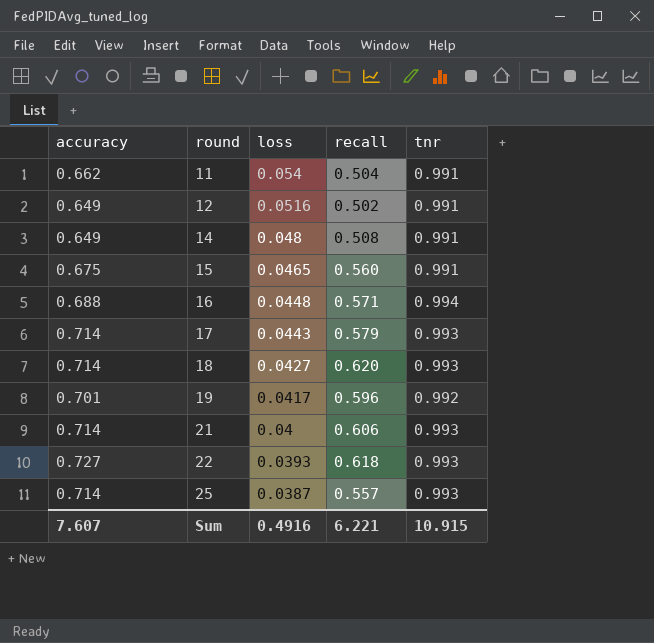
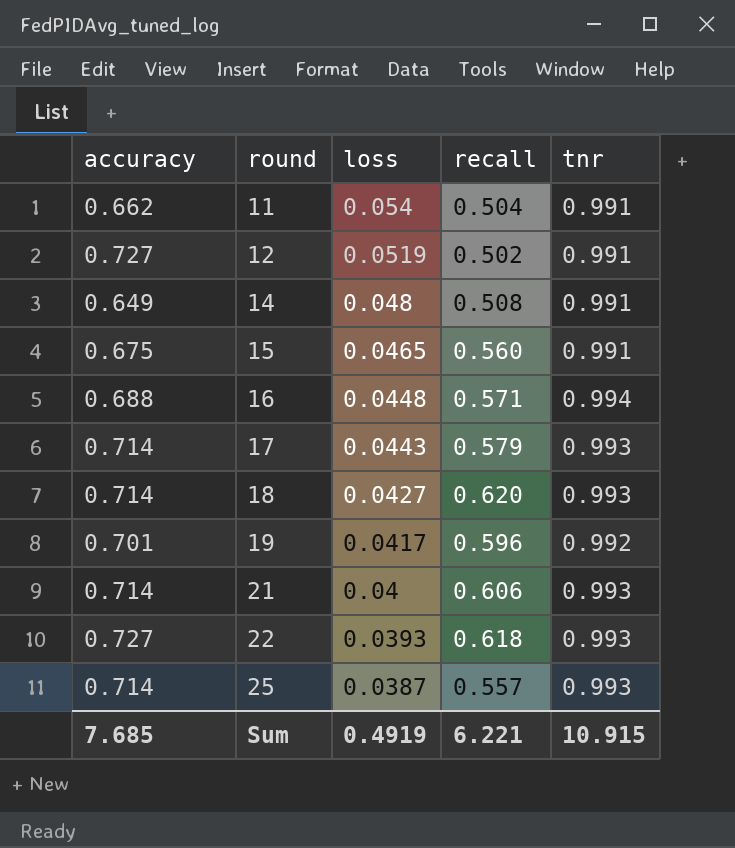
12 | accuracy: 0.649 -> 0.727
12 | loss: 0.0516 -> 0.0519
Sum | accuracy: 7.607 -> 7.685
Sum | loss: 0.4916 -> 0.4919

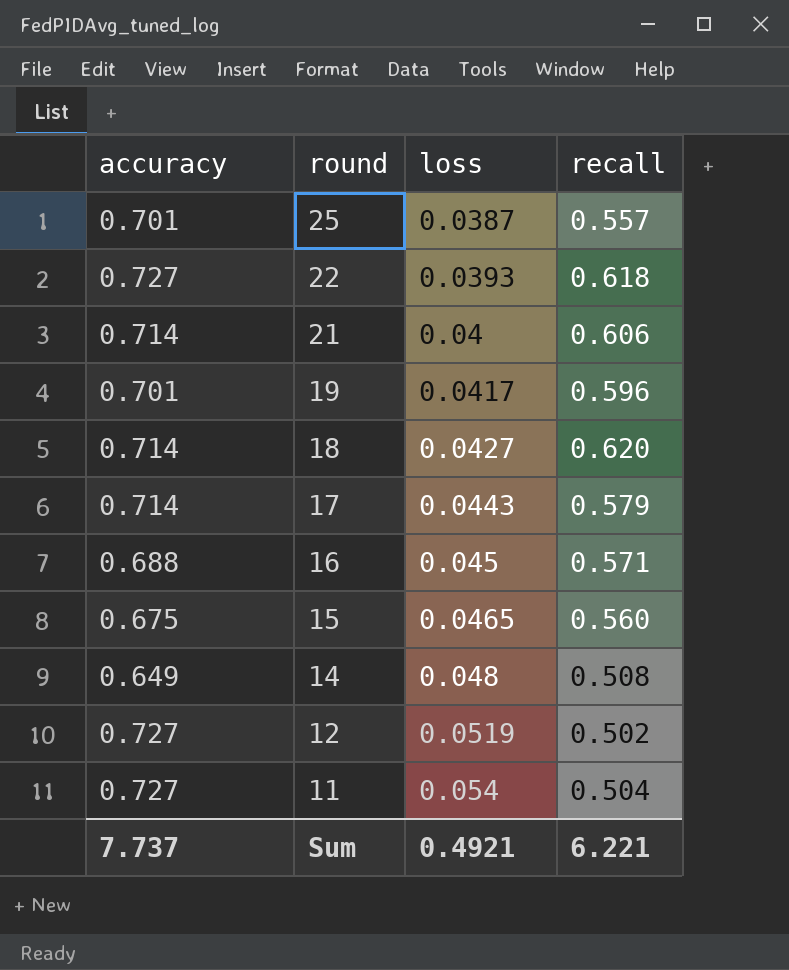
row order: round ascending -> round descending
column tnr | position: 5 -> none
25 | accuracy: 0.714 -> 0.701
16 | loss: 0.0448 -> 0.045
11 | accuracy: 0.662 -> 0.727
Sum | accuracy: 7.685 -> 7.737
Sum | loss: 0.4919 -> 0.4921

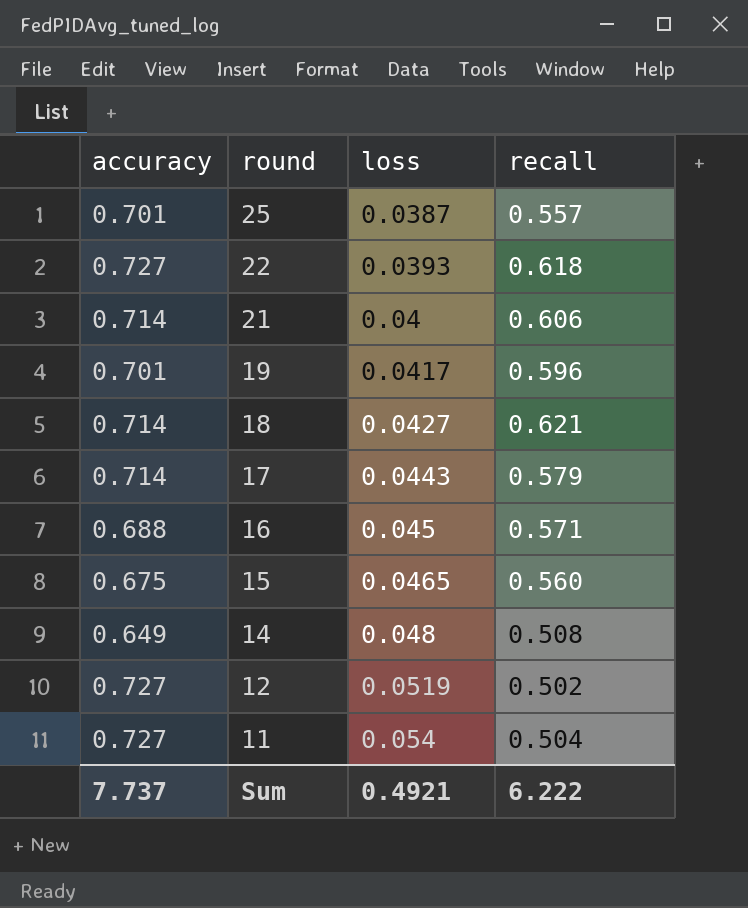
18 | recall: 0.620 -> 0.621
Sum | recall: 6.221 -> 6.222

